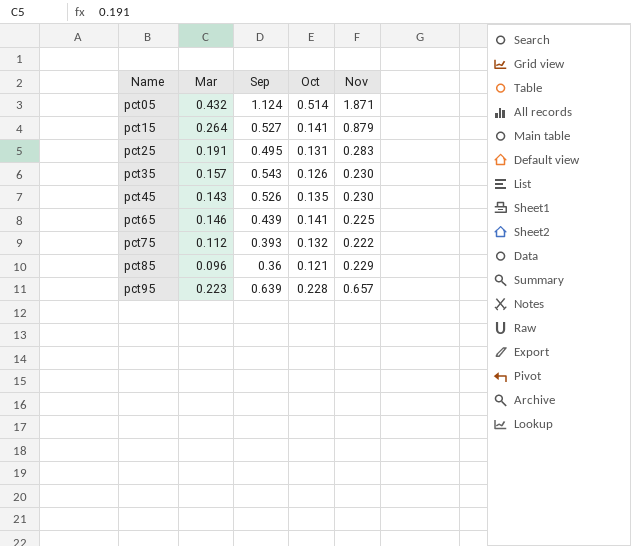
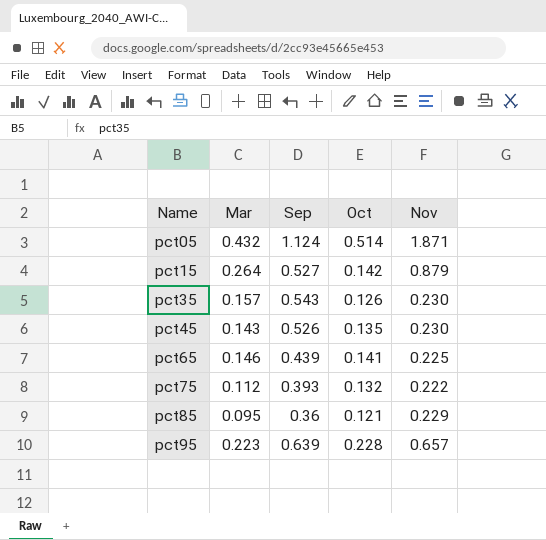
row pct25: 0.191 | 0.495 | 0.131 | 0.283 -> none
pct15 | Oct: 0.141 -> 0.142
pct85 | Mar: 0.096 -> 0.095

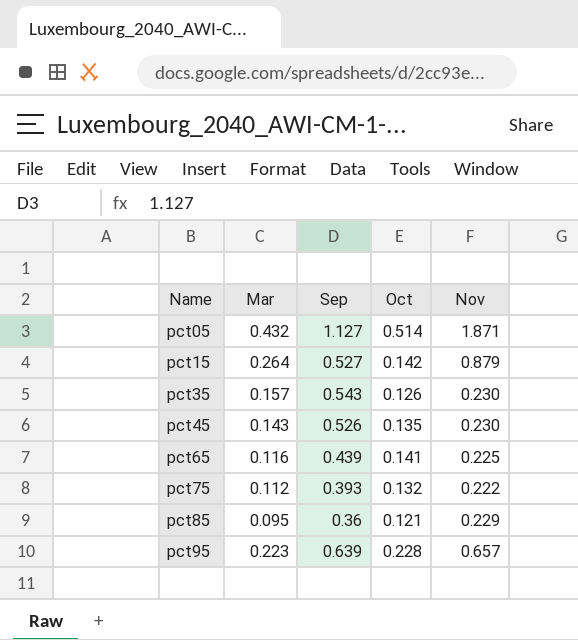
pct05 | Sep: 1.124 -> 1.127
pct65 | Mar: 0.146 -> 0.116

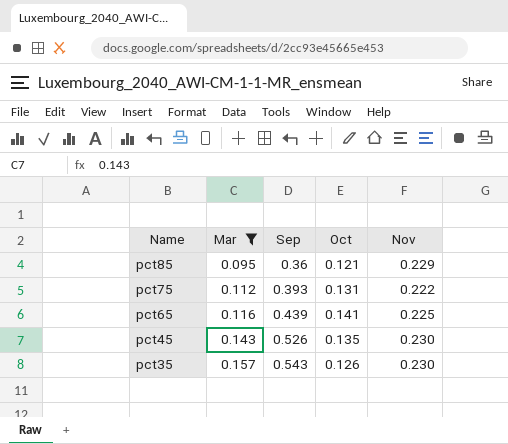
filter: none -> Mar <= 0.157
row order: Name ascending -> Name descending
pct75 | Oct: 0.132 -> 0.131

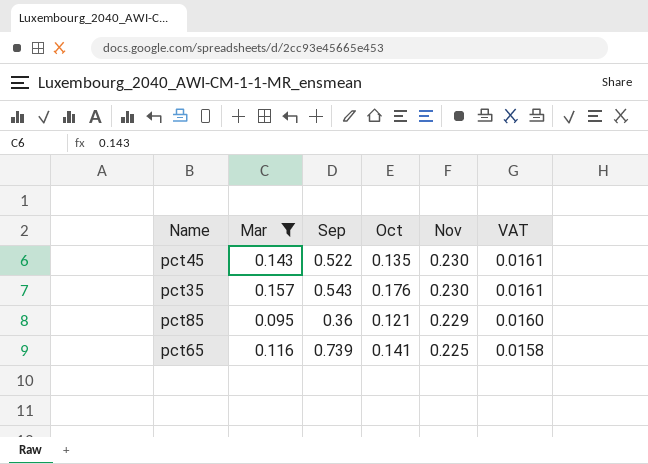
row order: Name descending -> Nov descending
column VAT | formula: none -> [Nov] * 0.07
row pct75: 0.112 | 0.393 | 0.131 | 0.222 -> none
pct45 | Sep: 0.526 -> 0.522
pct35 | Oct: 0.126 -> 0.176
pct65 | Sep: 0.439 -> 0.739

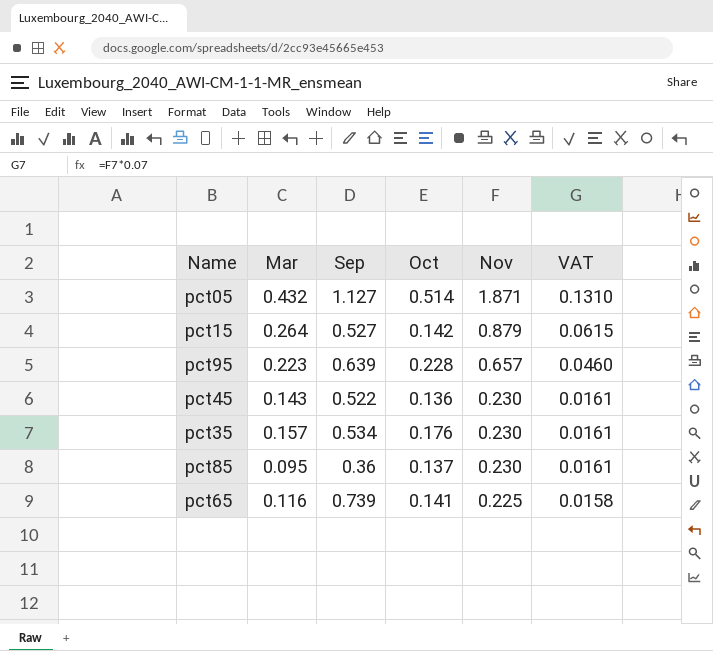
filter: Mar <= 0.157 -> none
pct45 | Oct: 0.135 -> 0.136
pct35 | Sep: 0.543 -> 0.534
pct85 | Oct: 0.121 -> 0.137
pct85 | Nov: 0.229 -> 0.230
pct85 | VAT: 0.0160 -> 0.0161

